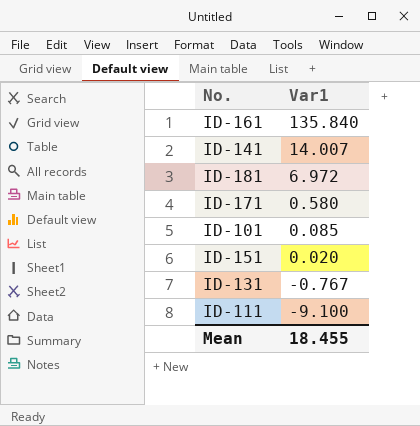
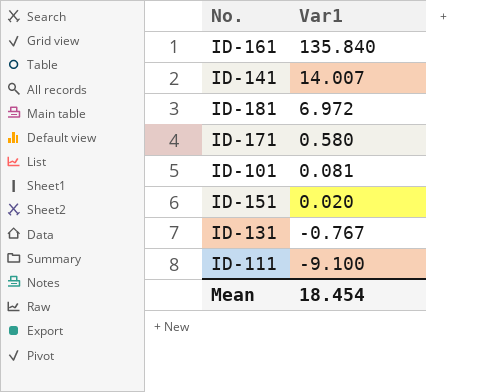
ID-101 | Var1: 0.085 -> 0.081
Mean | Var1: 18.455 -> 18.454

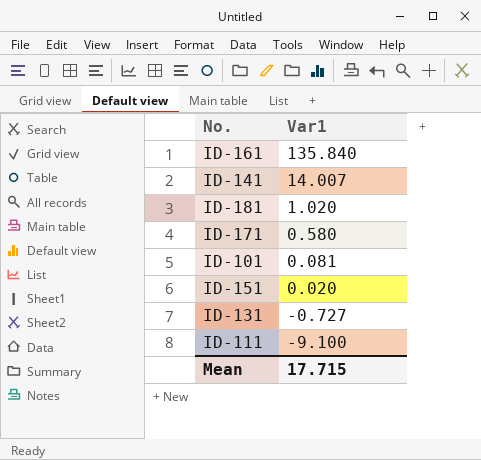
ID-181 | Var1: 6.972 -> 1.020
ID-131 | Var1: -0.767 -> -0.727
Mean | Var1: 18.454 -> 17.715

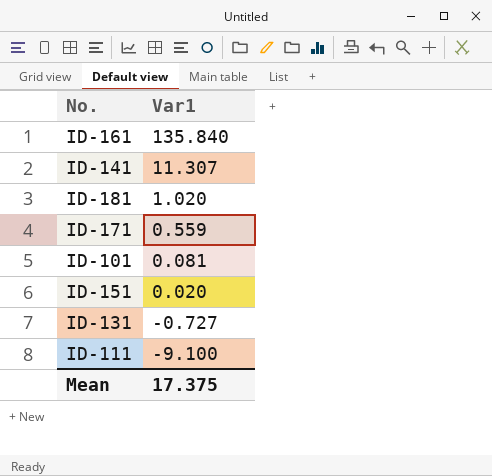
ID-141 | Var1: 14.007 -> 11.307
ID-171 | Var1: 0.580 -> 0.559
Mean | Var1: 17.715 -> 17.375

